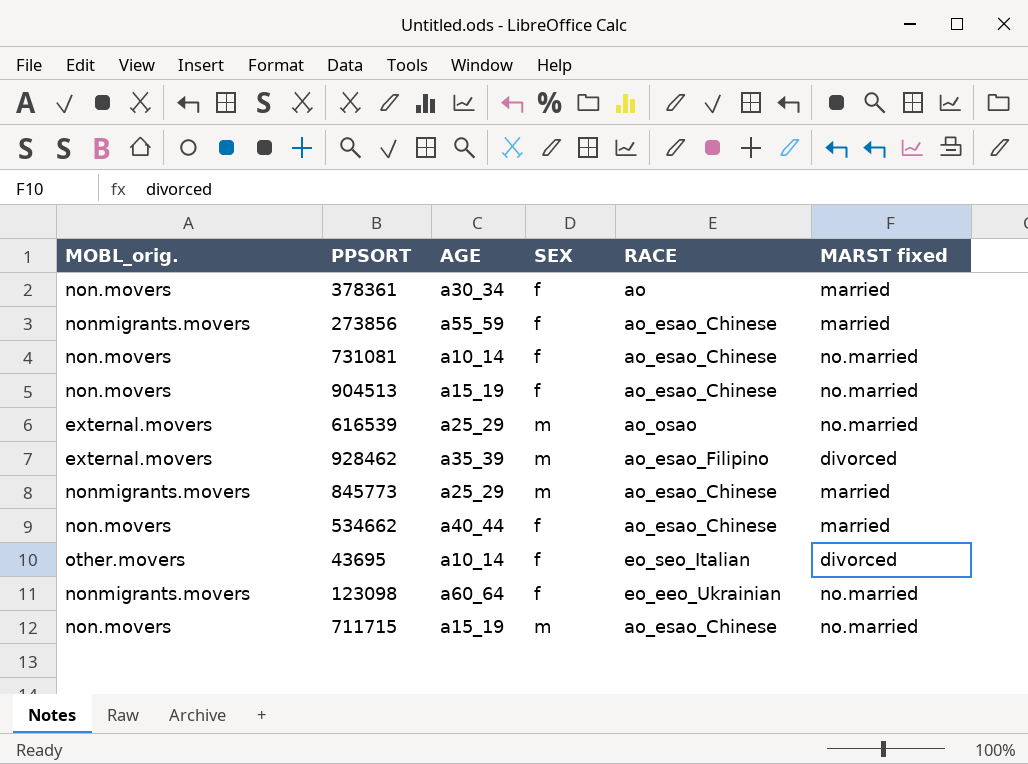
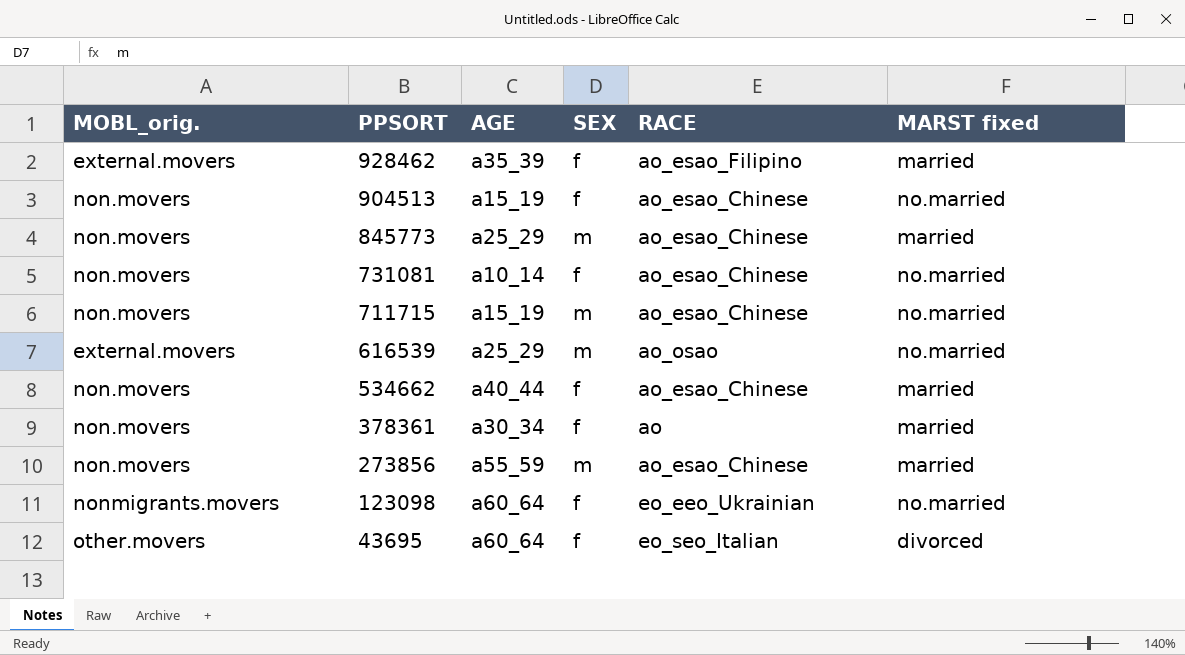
row order: none -> PPSORT descending
928462 | SEX: m -> f
928462 | MARST fixed: divorced -> married
845773 | MOBL_orig.: nonmigrants.movers -> non.movers
273856 | MOBL_orig.: nonmigrants.movers -> non.movers
273856 | SEX: f -> m
43695 | AGE: a10_14 -> a60_64

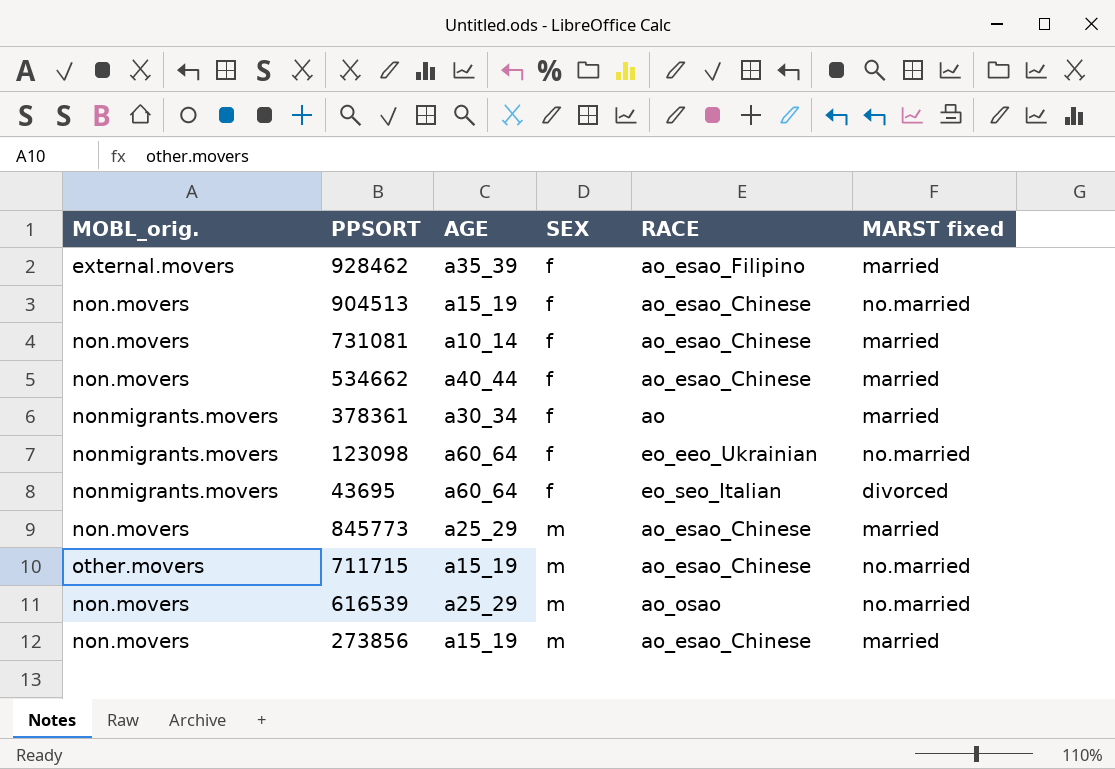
row order: PPSORT descending -> SEX ascending
731081 | MARST fixed: no.married -> married
378361 | MOBL_orig.: non.movers -> nonmigrants.movers
43695 | MOBL_orig.: other.movers -> nonmigrants.movers
711715 | MOBL_orig.: non.movers -> other.movers
616539 | MOBL_orig.: external.movers -> non.movers
273856 | AGE: a55_59 -> a15_19

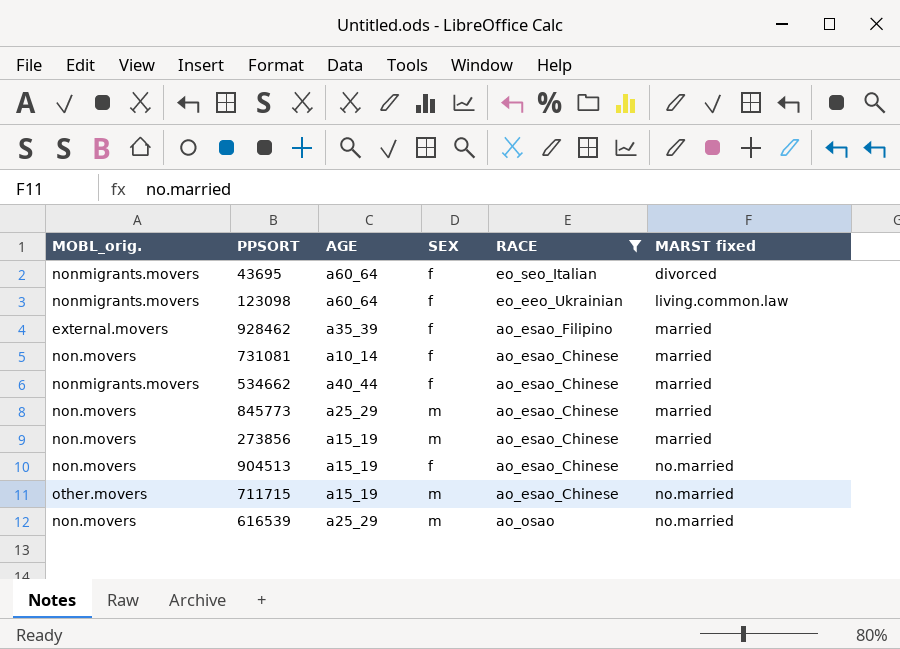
filter: none -> RACE != ao
row order: SEX ascending -> MARST fixed ascending
123098 | MARST fixed: no.married -> living.common.law
534662 | MOBL_orig.: non.movers -> nonmigrants.movers

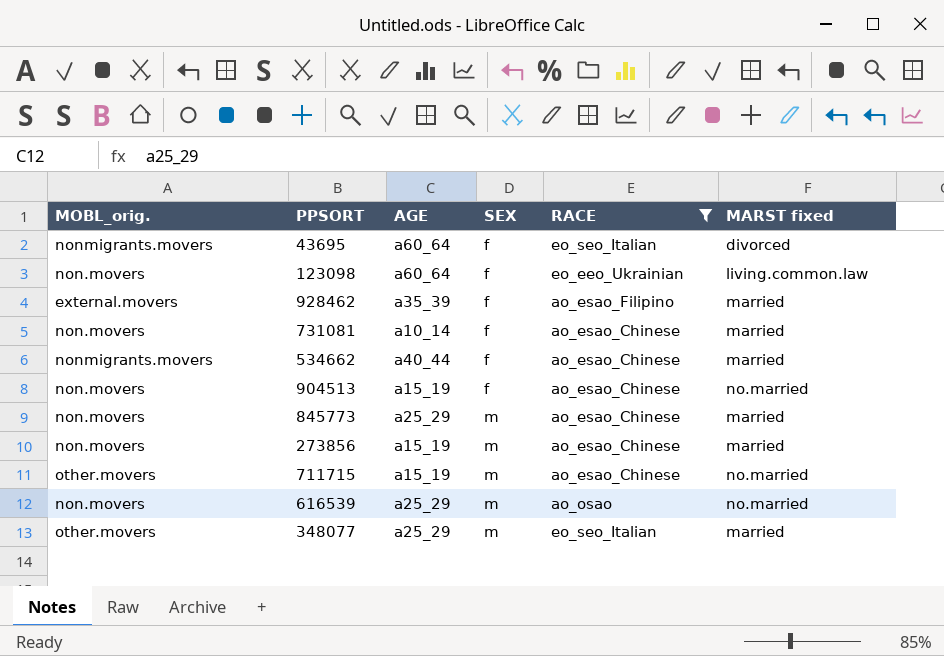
row order: MARST fixed ascending -> SEX ascending
123098 | MOBL_orig.: nonmigrants.movers -> non.movers
row 348077: none -> other.movers | a25_29 | m | eo_seo_Italian | married

